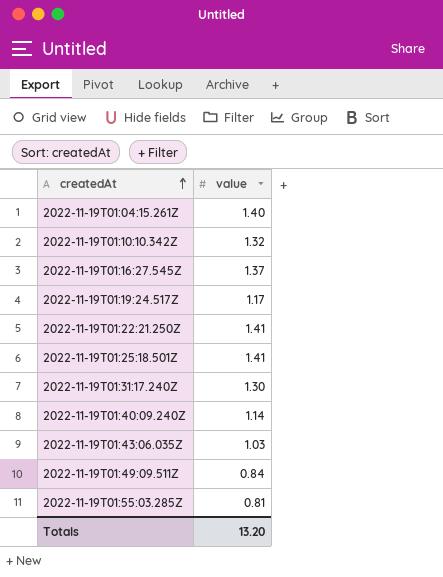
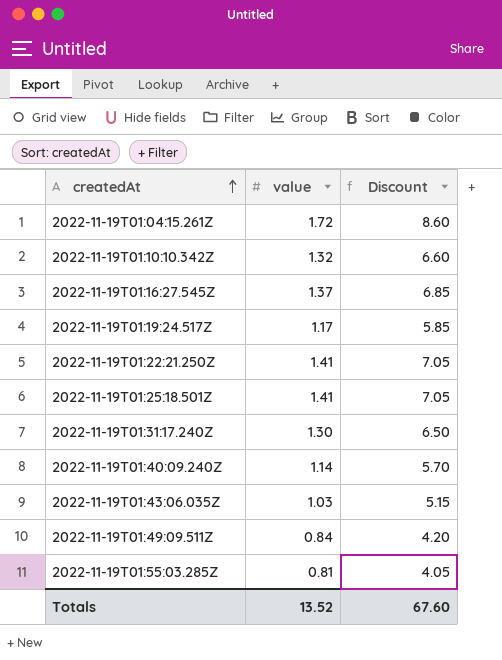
column Discount | formula: none -> [value] * 5
2022-11-19T01:04:15.261Z | value: 1.40 -> 1.72
Totals | value: 13.20 -> 13.52

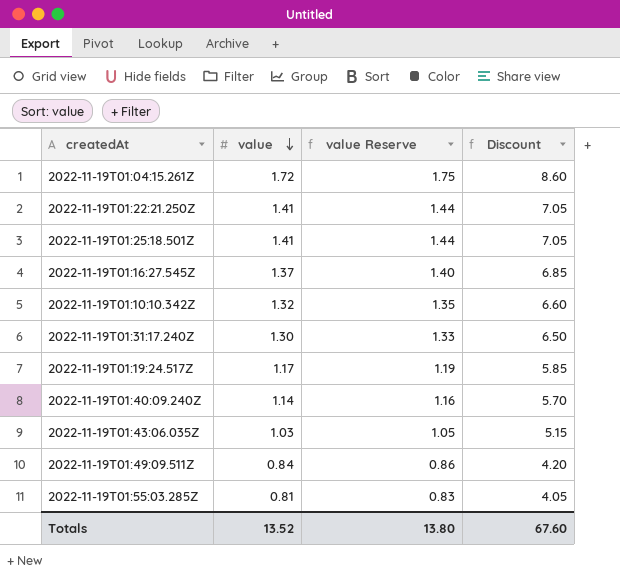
row order: createdAt ascending -> value descending
column value Reserve | formula: none -> [value] * 1.02

